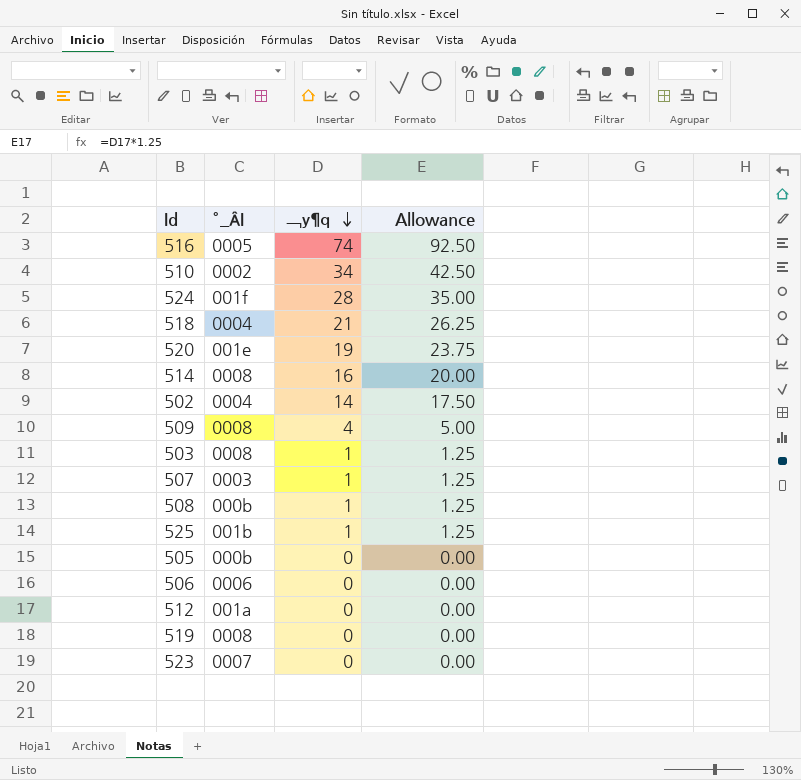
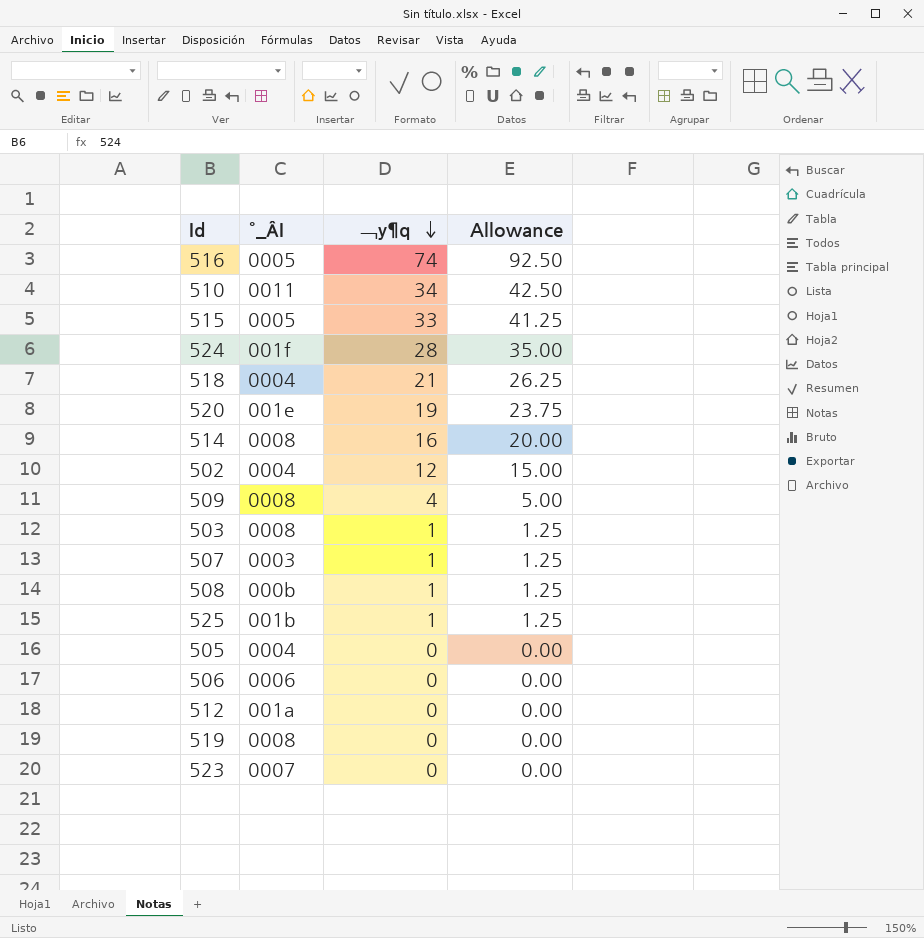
510 | °_ÂI: 0002 -> 0011
row 515: none -> 0005 | 33 | 41.25
502 | ¬y¶q: 14 -> 12
502 | Allowance: 17.50 -> 15.00
505 | °_ÂI: 000b -> 0004

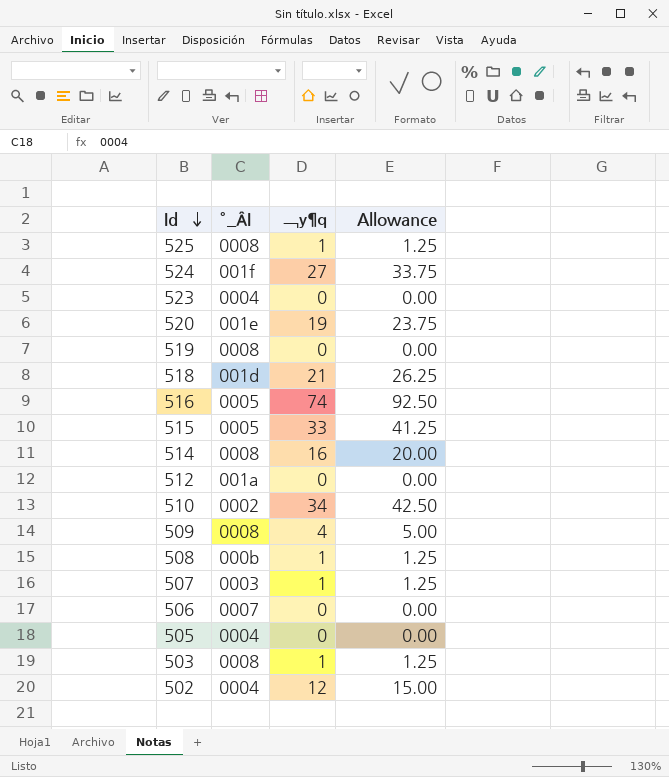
row order: ¬y¶q descending -> Id descending
525 | °_ÂI: 001b -> 0008
524 | ¬y¶q: 28 -> 27
524 | Allowance: 35.00 -> 33.75
523 | °_ÂI: 0007 -> 0004
518 | °_ÂI: 0004 -> 001d
510 | °_ÂI: 0011 -> 0002
506 | °_ÂI: 0006 -> 0007

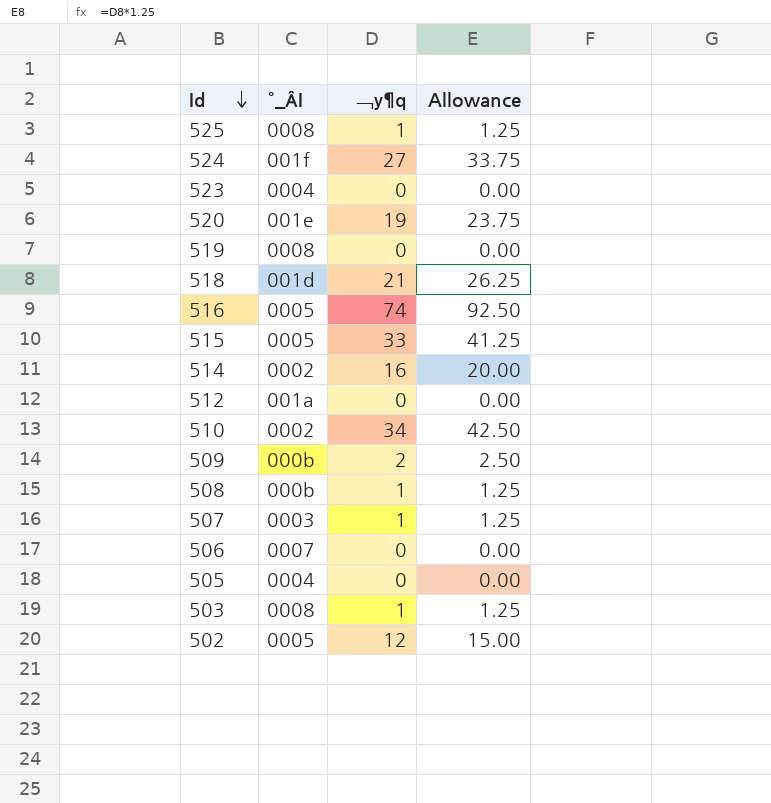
514 | °_ÂI: 0008 -> 0002
509 | °_ÂI: 0008 -> 000b
509 | ¬y¶q: 4 -> 2
509 | Allowance: 5.00 -> 2.50
502 | °_ÂI: 0004 -> 0005

